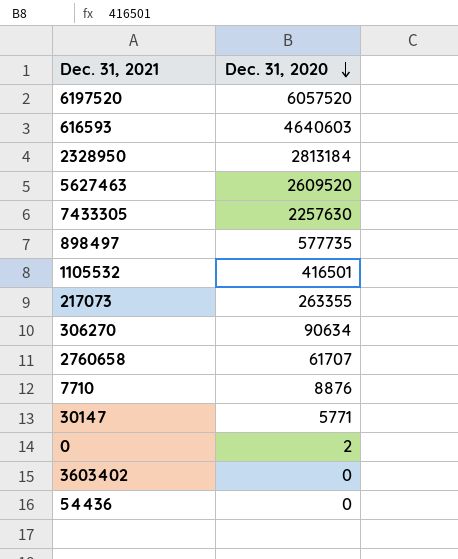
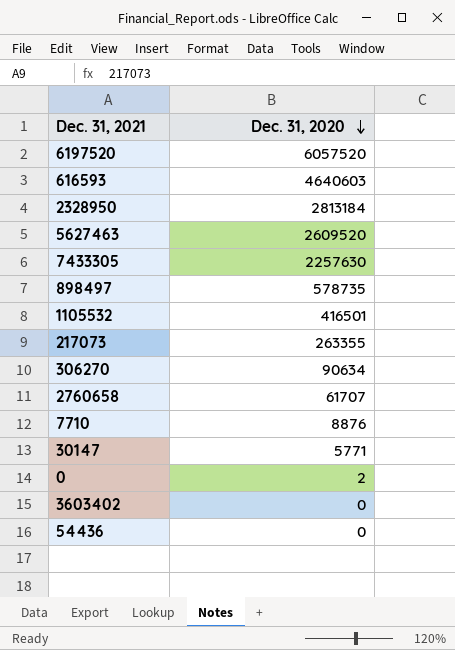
898497 | Dec. 31, 2020: 577735 -> 578735

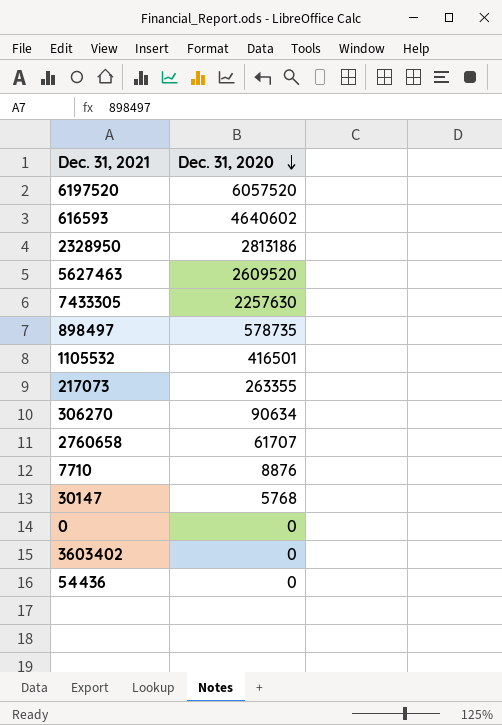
616593 | Dec. 31, 2020: 4640603 -> 4640602
2328950 | Dec. 31, 2020: 2813184 -> 2813186
30147 | Dec. 31, 2020: 5771 -> 5768
0 | Dec. 31, 2020: 2 -> 0

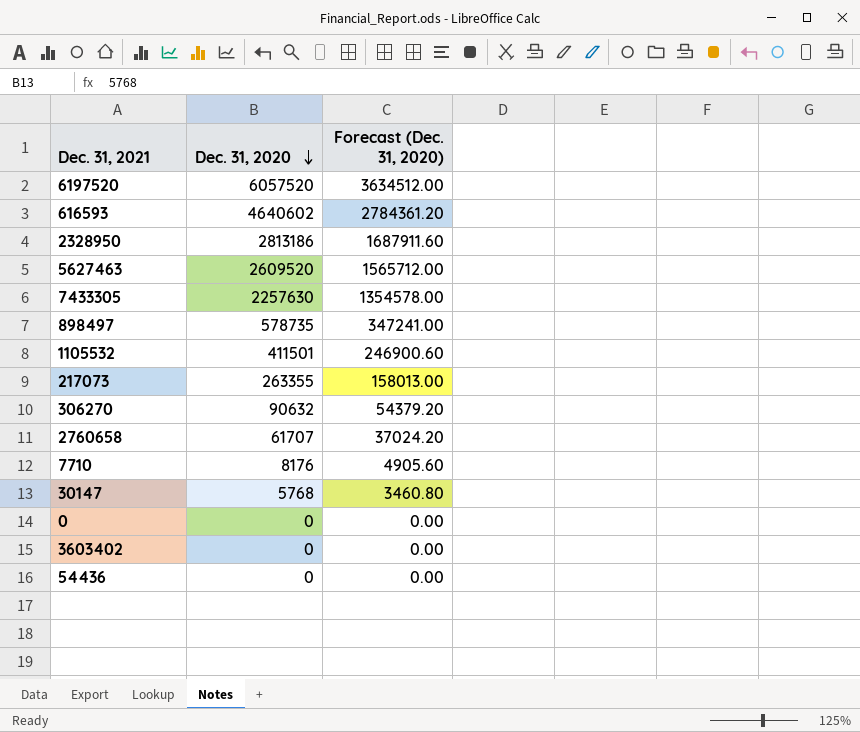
column Forecast (Dec. 31, 2020) | formula: none -> [Dec. 31, 2020] * 0.6
1105532 | Dec. 31, 2020: 416501 -> 411501
306270 | Dec. 31, 2020: 90634 -> 90632
7710 | Dec. 31, 2020: 8876 -> 8176

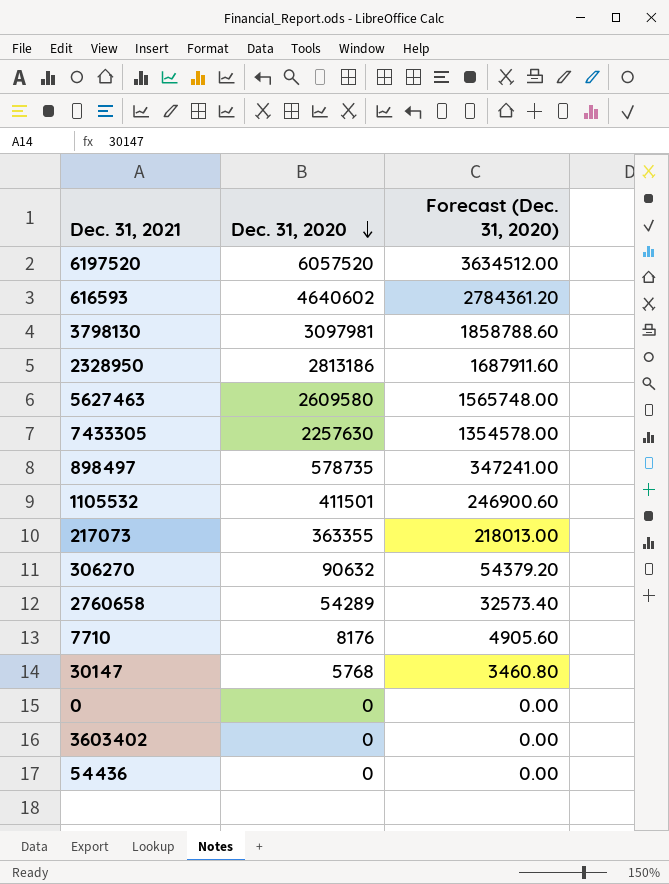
row 3798130: none -> 3097981 | 1858788.60
5627463 | Dec. 31, 2020: 2609520 -> 2609580
5627463 | Forecast (Dec. 31, 2020): 1565712.00 -> 1565748.00
217073 | Dec. 31, 2020: 263355 -> 363355
217073 | Forecast (Dec. 31, 2020): 158013.00 -> 218013.00
2760658 | Dec. 31, 2020: 61707 -> 54289
2760658 | Forecast (Dec. 31, 2020): 37024.20 -> 32573.40

